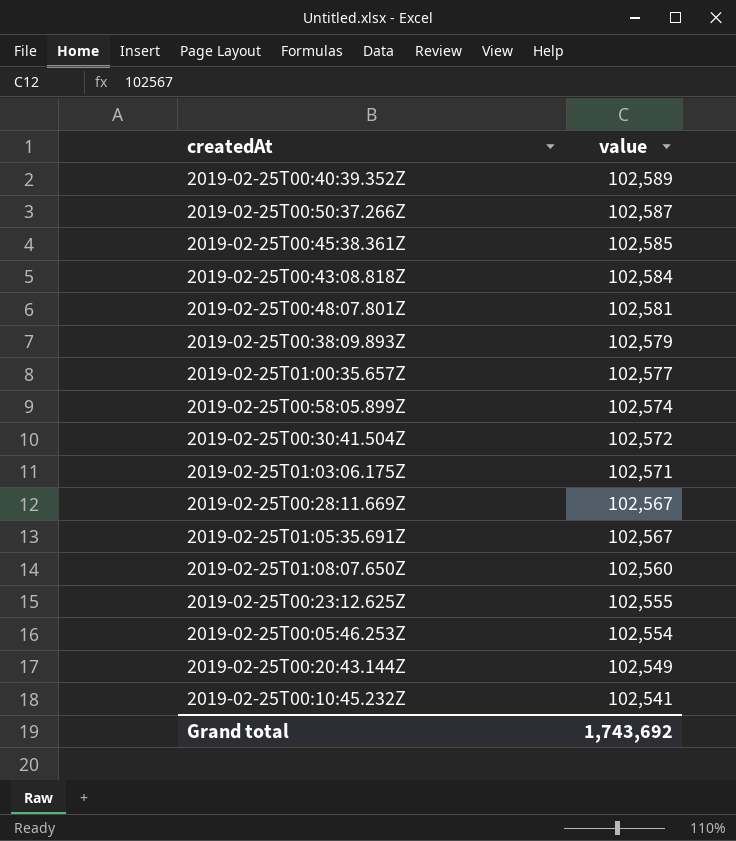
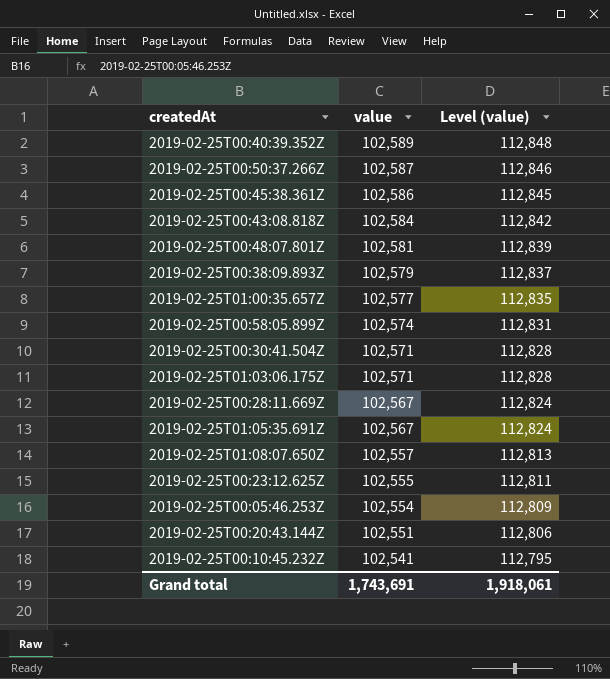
column Level (value) | formula: none -> [value] * 1.1
2019-02-25T00:45:38.361Z | value: 102,585 -> 102,586
2019-02-25T00:30:41.504Z | value: 102,572 -> 102,571
2019-02-25T01:08:07.650Z | value: 102,560 -> 102,557
2019-02-25T00:20:43.144Z | value: 102,549 -> 102,551
Grand total | value: 1,743,692 -> 1,743,691

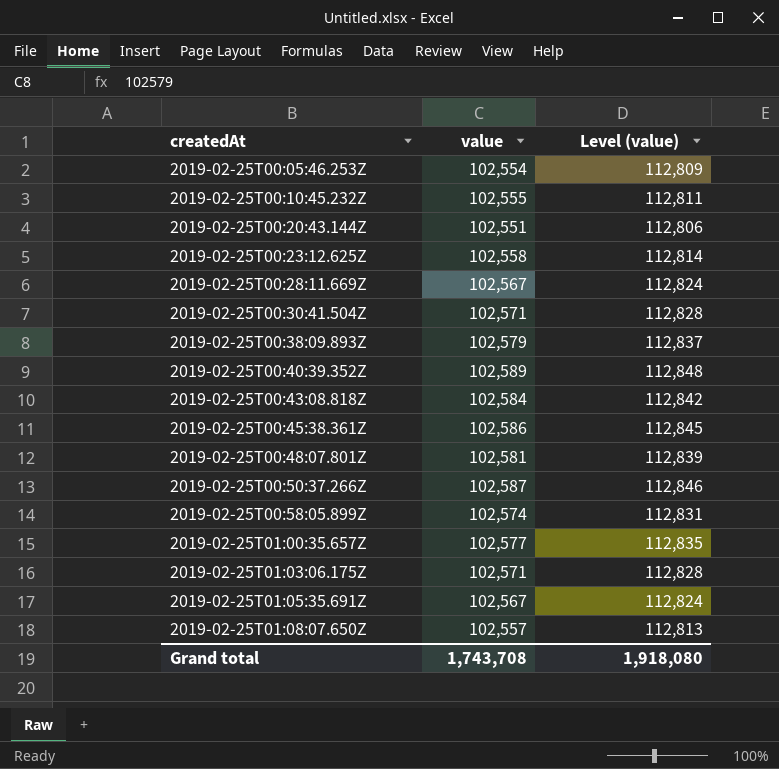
row order: value descending -> createdAt ascending
2019-02-25T00:10:45.232Z | value: 102,541 -> 102,555
2019-02-25T00:10:45.232Z | Level (value): 112,795 -> 112,811
2019-02-25T00:23:12.625Z | value: 102,555 -> 102,558
2019-02-25T00:23:12.625Z | Level (value): 112,811 -> 112,814
Grand total | value: 1,743,691 -> 1,743,708
Grand total | Level (value): 1,918,061 -> 1,918,080

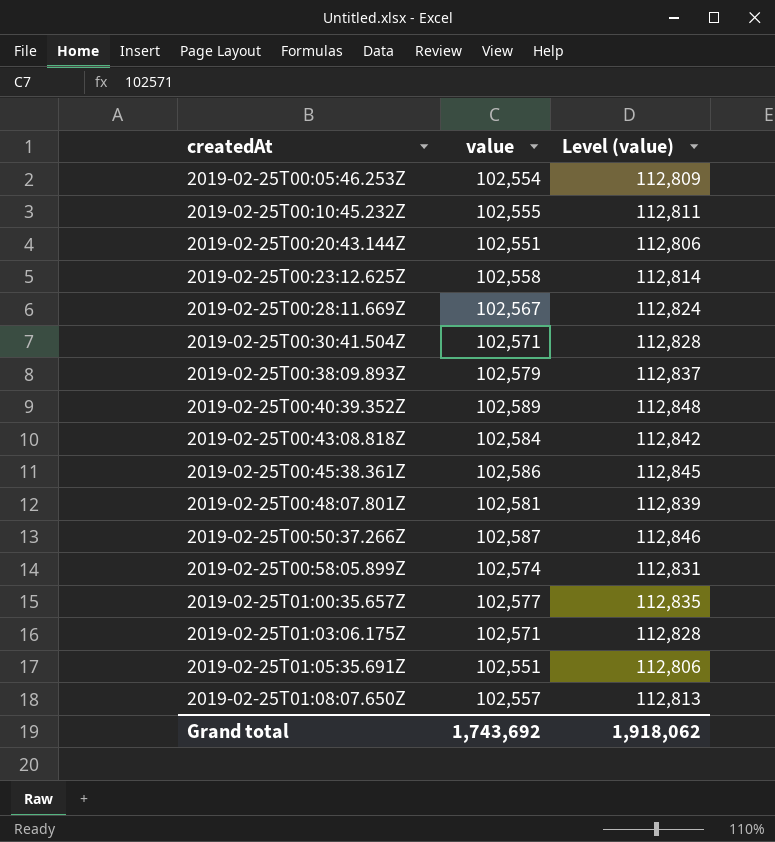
2019-02-25T01:05:35.691Z | value: 102,567 -> 102,551
2019-02-25T01:05:35.691Z | Level (value): 112,824 -> 112,806
Grand total | value: 1,743,708 -> 1,743,692
Grand total | Level (value): 1,918,080 -> 1,918,062

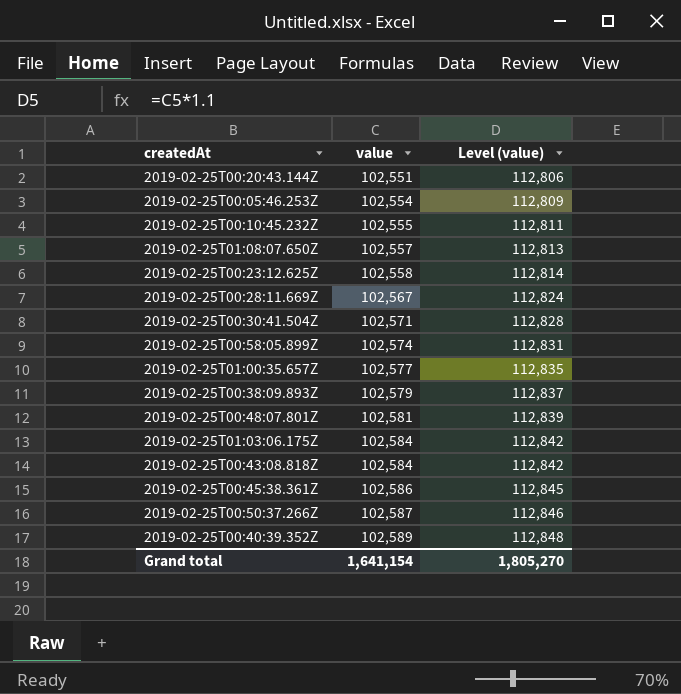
row order: createdAt ascending -> value ascending
row 2019-02-25T01:05:35.691Z: 102,551 | 112,806 -> none
2019-02-25T01:03:06.175Z | value: 102,571 -> 102,584
2019-02-25T01:03:06.175Z | Level (value): 112,828 -> 112,842
Grand total | value: 1,743,692 -> 1,641,154
Grand total | Level (value): 1,918,062 -> 1,805,270

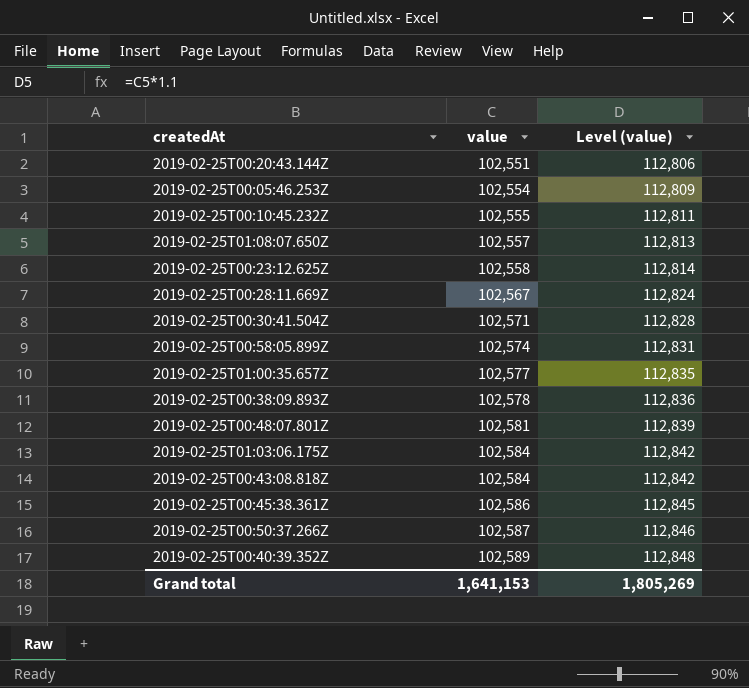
2019-02-25T00:38:09.893Z | value: 102,579 -> 102,578
2019-02-25T00:38:09.893Z | Level (value): 112,837 -> 112,836
Grand total | value: 1,641,154 -> 1,641,153
Grand total | Level (value): 1,805,270 -> 1,805,269

